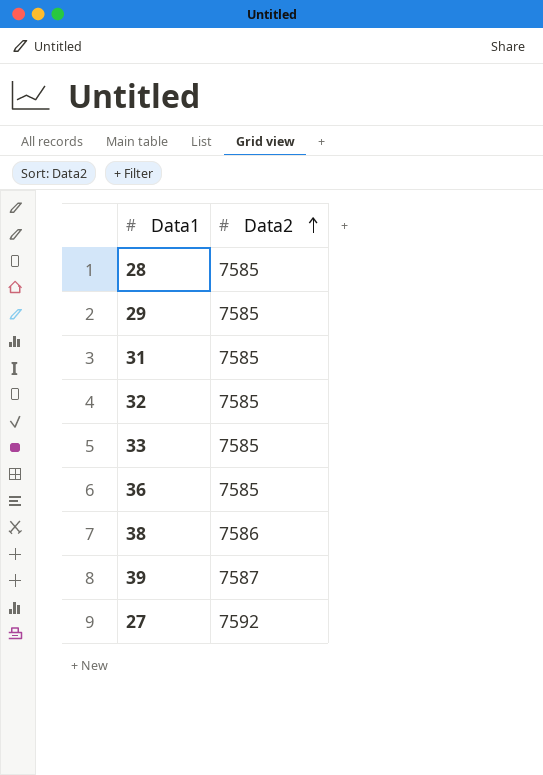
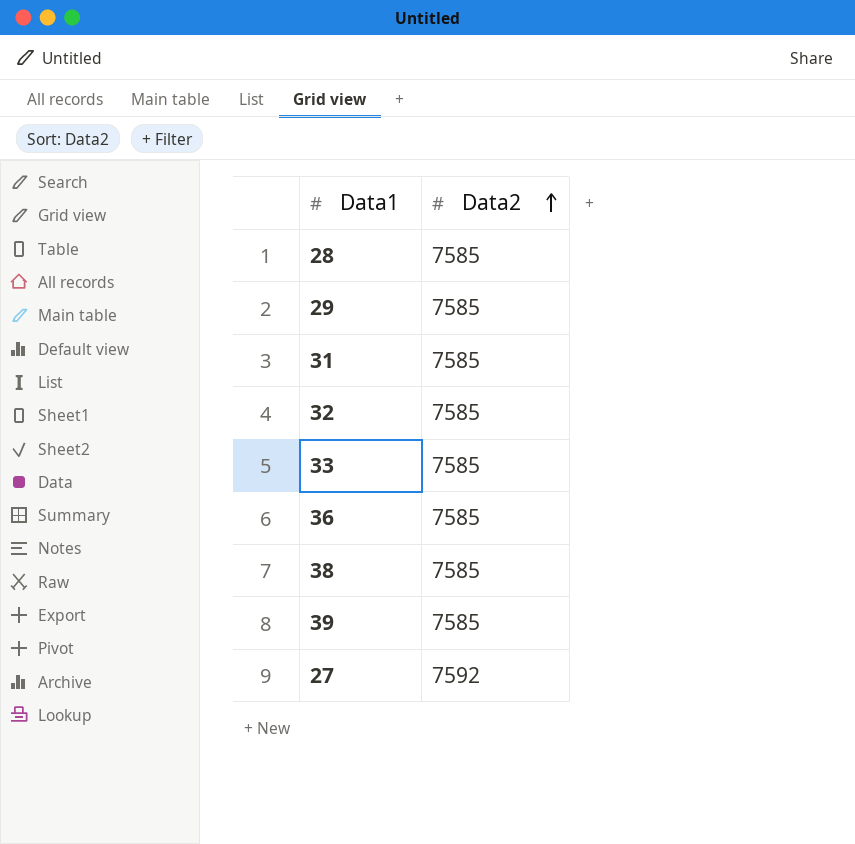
38 | Data2: 7586 -> 7585
39 | Data2: 7587 -> 7585

